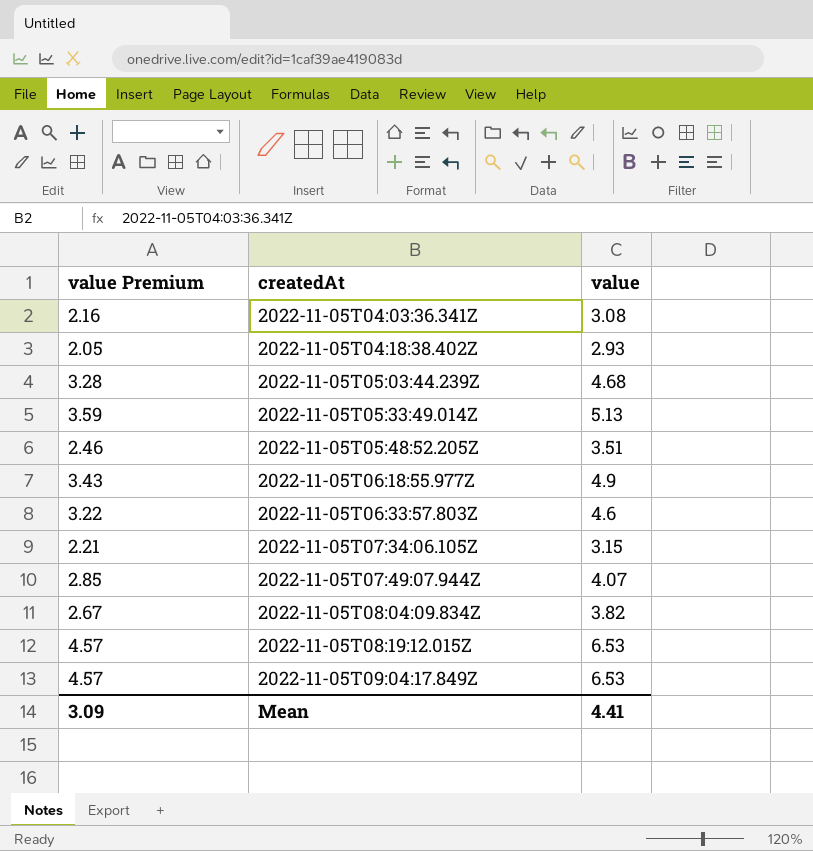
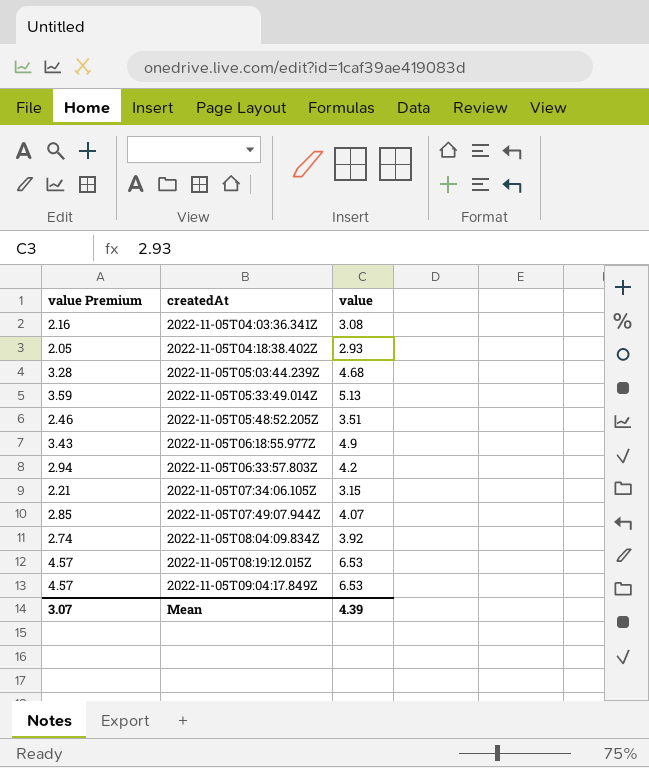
2022-11-05T06:33:57.803Z | value Premium: 3.22 -> 2.94
2022-11-05T06:33:57.803Z | value: 4.6 -> 4.2
2022-11-05T08:04:09.834Z | value Premium: 2.67 -> 2.74
2022-11-05T08:04:09.834Z | value: 3.82 -> 3.92
Mean | value Premium: 3.09 -> 3.07
Mean | value: 4.41 -> 4.39

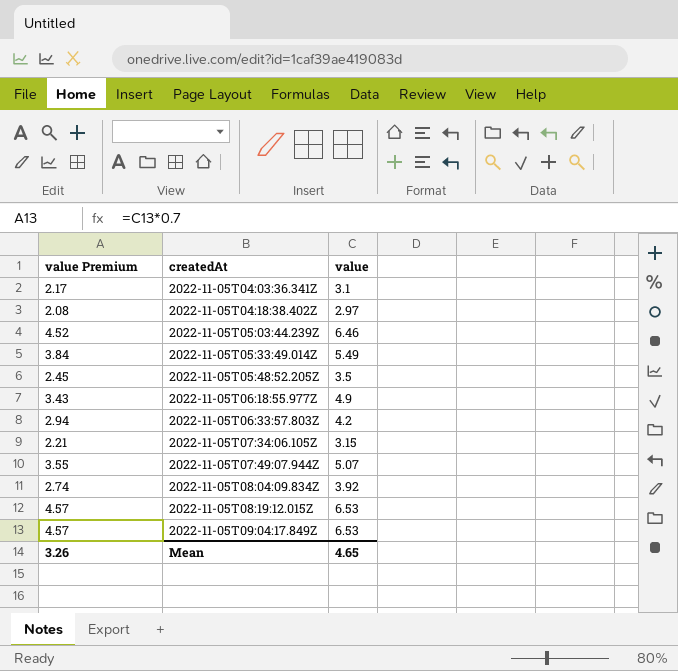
2022-11-05T04:03:36.341Z | value Premium: 2.16 -> 2.17
2022-11-05T04:03:36.341Z | value: 3.08 -> 3.1
2022-11-05T04:18:38.402Z | value Premium: 2.05 -> 2.08
2022-11-05T04:18:38.402Z | value: 2.93 -> 2.97
2022-11-05T05:03:44.239Z | value Premium: 3.28 -> 4.52
2022-11-05T05:03:44.239Z | value: 4.68 -> 6.46
2022-11-05T05:33:49.014Z | value Premium: 3.59 -> 3.84
2022-11-05T05:33:49.014Z | value: 5.13 -> 5.49
2022-11-05T05:48:52.205Z | value Premium: 2.46 -> 2.45
2022-11-05T05:48:52.205Z | value: 3.51 -> 3.5
2022-11-05T07:49:07.944Z | value Premium: 2.85 -> 3.55
2022-11-05T07:49:07.944Z | value: 4.07 -> 5.07
Mean | value Premium: 3.07 -> 3.26
Mean | value: 4.39 -> 4.65

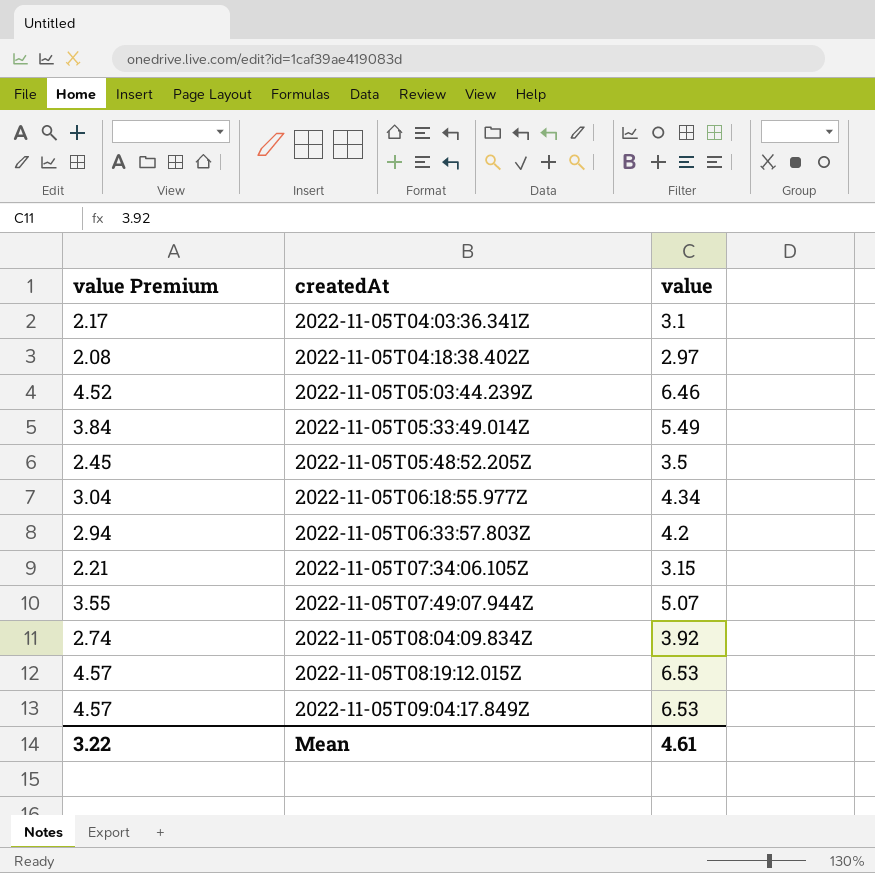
2022-11-05T06:18:55.977Z | value Premium: 3.43 -> 3.04
2022-11-05T06:18:55.977Z | value: 4.9 -> 4.34
Mean | value Premium: 3.26 -> 3.22
Mean | value: 4.65 -> 4.61

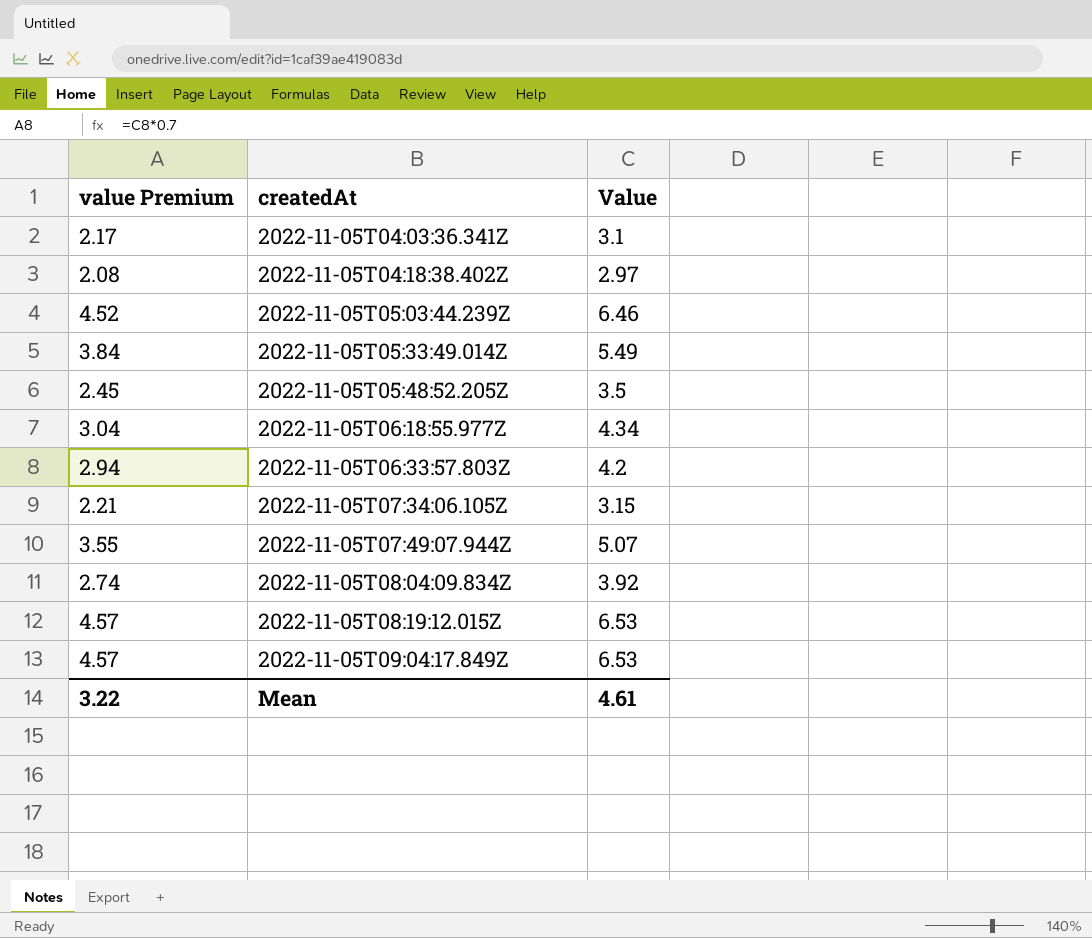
column name: value -> Value

